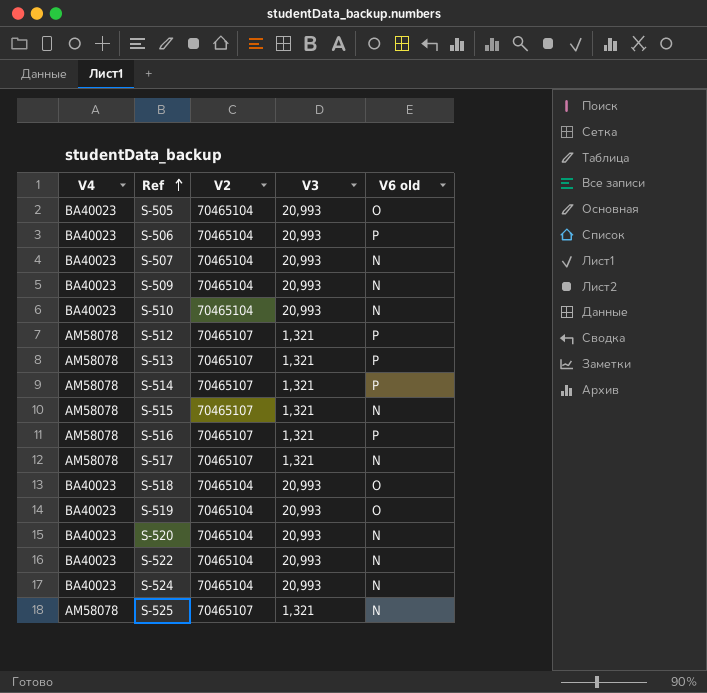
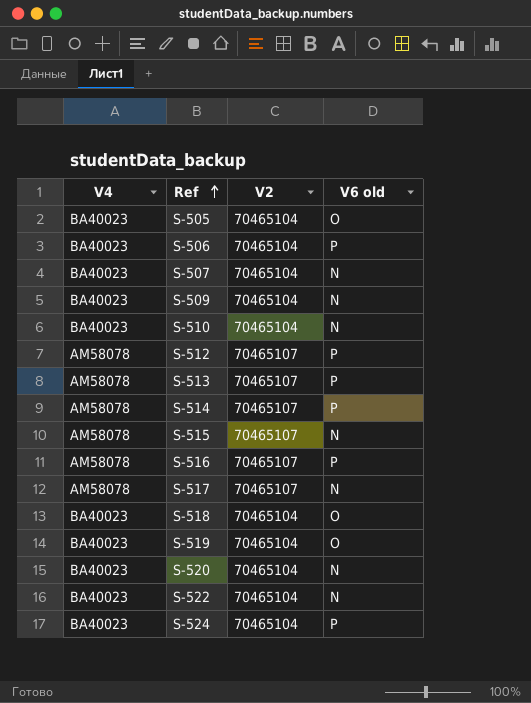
column V3 | position: 4 -> none
row S-525: AM58078 | 70465107 | 1,321 | N -> none
S-524 | V6 old: N -> P

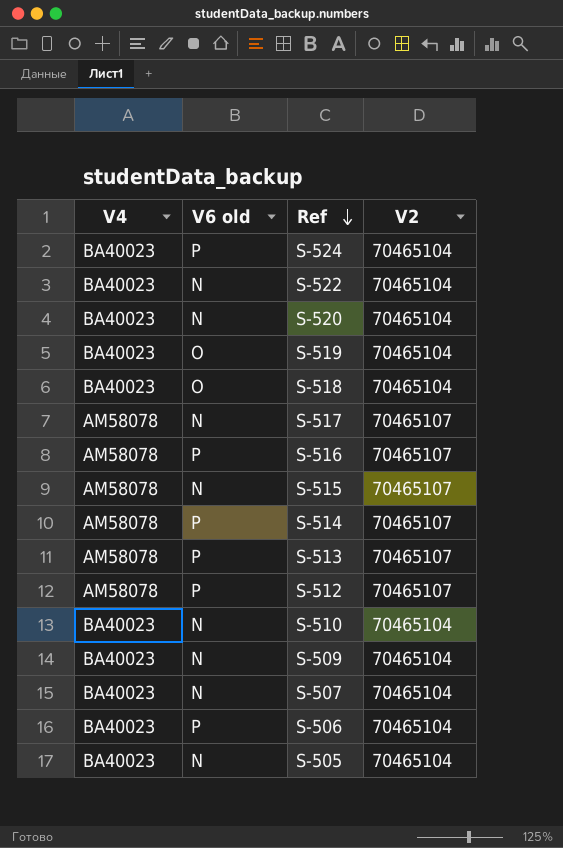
row order: Ref ascending -> Ref descending
column V6 old | position: 4 -> 2
S-505 | V6 old: O -> N

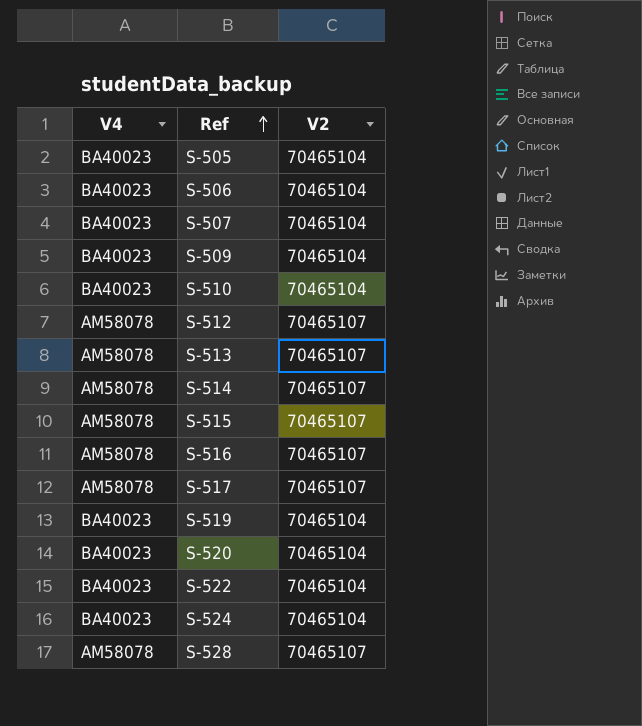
row order: Ref descending -> Ref ascending
column V6 old | position: 2 -> none
row S-518: BA40023 | O | 70465104 -> none
row S-528: none -> AM58078 | 70465107

